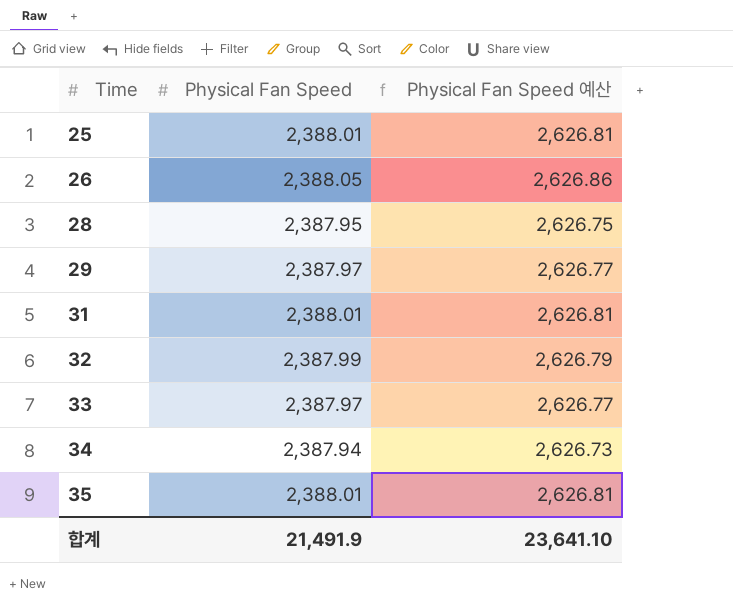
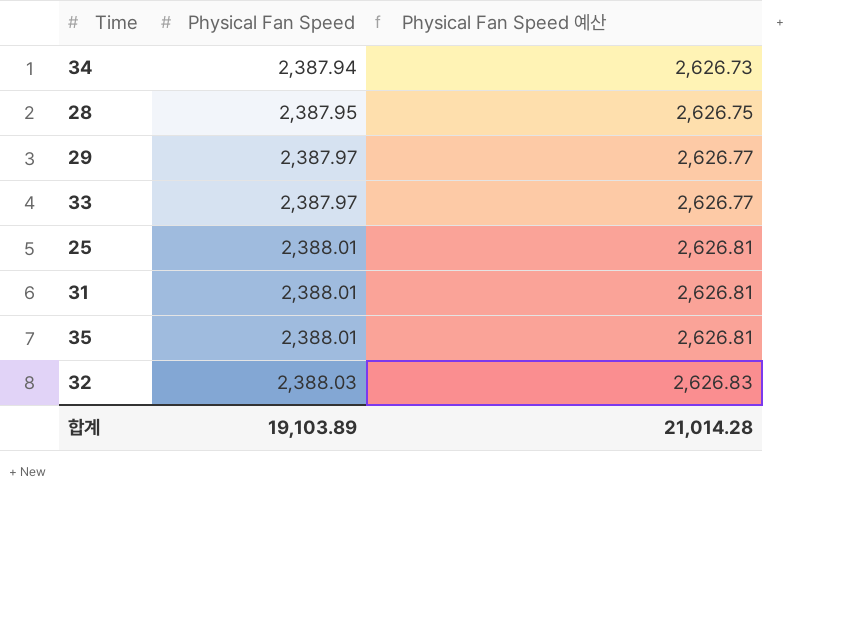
row order: Time ascending -> Physical Fan Speed ascending
row 26: 2,388.05 | 2,626.86 -> none
32 | Physical Fan Speed: 2,387.99 -> 2,388.03
32 | Physical Fan Speed 예산: 2,626.79 -> 2,626.83
합계 | Physical Fan Speed: 21,491.9 -> 19,103.89
합계 | Physical Fan Speed 예산: 23,641.10 -> 21,014.28

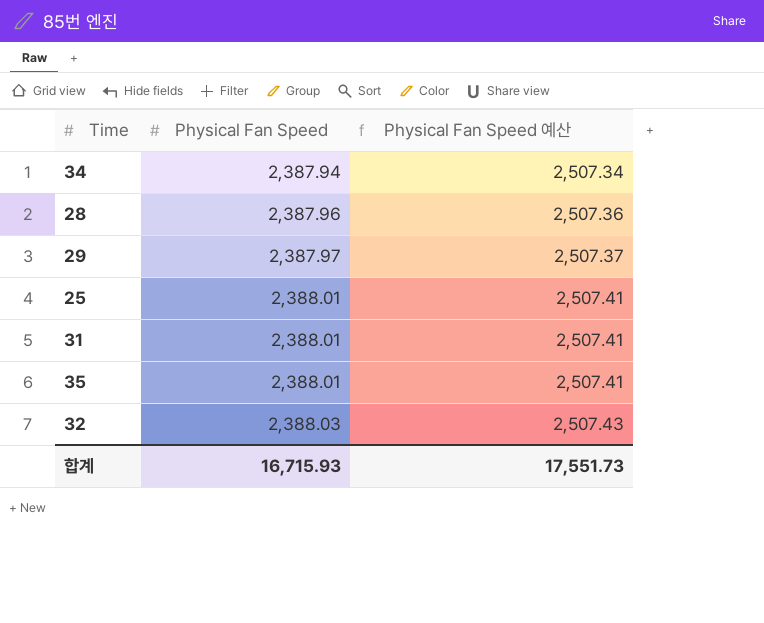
column Physical Fan Speed 예산 | formula: [Physical Fan Speed] * 1.1 -> [Physical Fan Speed] * 1.05
row 33: 2,387.97 | 2,626.77 -> none
28 | Physical Fan Speed: 2,387.95 -> 2,387.96
합계 | Physical Fan Speed: 19,103.89 -> 16,715.93
합계 | Physical Fan Speed 예산: 21,014.28 -> 17,551.73

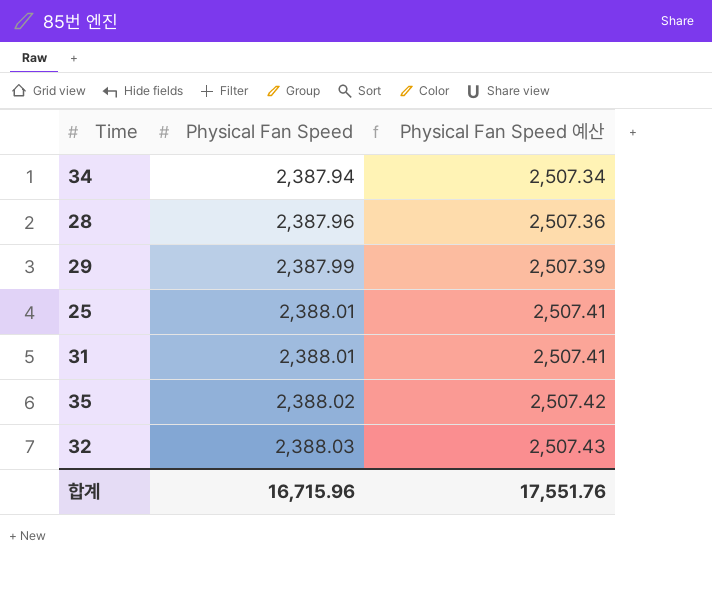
29 | Physical Fan Speed: 2,387.97 -> 2,387.99
29 | Physical Fan Speed 예산: 2,507.37 -> 2,507.39
35 | Physical Fan Speed: 2,388.01 -> 2,388.02
35 | Physical Fan Speed 예산: 2,507.41 -> 2,507.42
합계 | Physical Fan Speed: 16,715.93 -> 16,715.96
합계 | Physical Fan Speed 예산: 17,551.73 -> 17,551.76

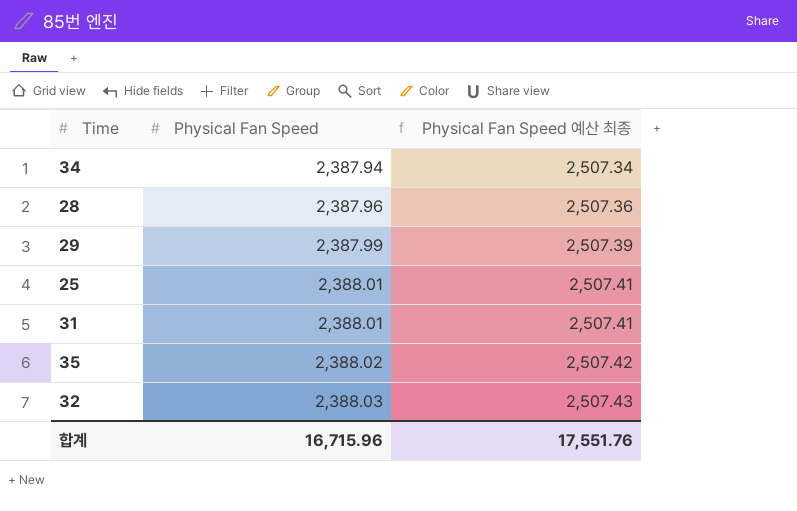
column name: Physical Fan Speed 예산 -> Physical Fan Speed 예산 최종

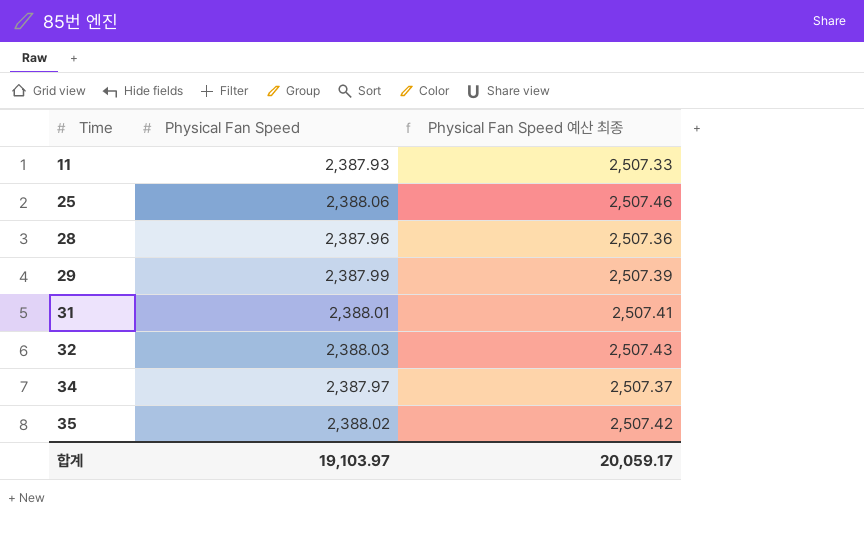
row order: Physical Fan Speed ascending -> Time ascending
row 11: none -> 2,387.93 | 2,507.33
25 | Physical Fan Speed: 2,388.01 -> 2,388.06
25 | Physical Fan Speed 예산 최종: 2,507.41 -> 2,507.46
34 | Physical Fan Speed: 2,387.94 -> 2,387.97
34 | Physical Fan Speed 예산 최종: 2,507.34 -> 2,507.37
합계 | Physical Fan Speed: 16,715.96 -> 19,103.97
합계 | Physical Fan Speed 예산 최종: 17,551.76 -> 20,059.17

